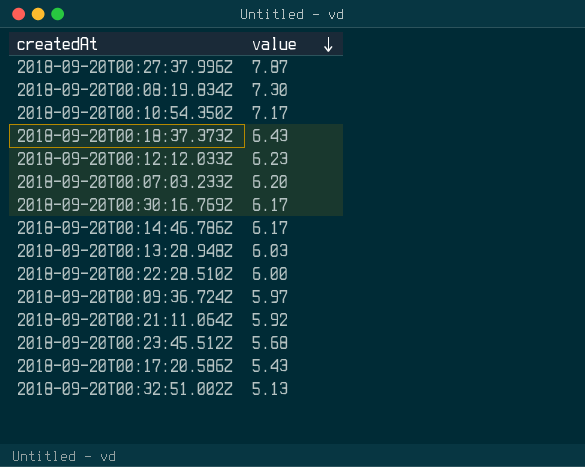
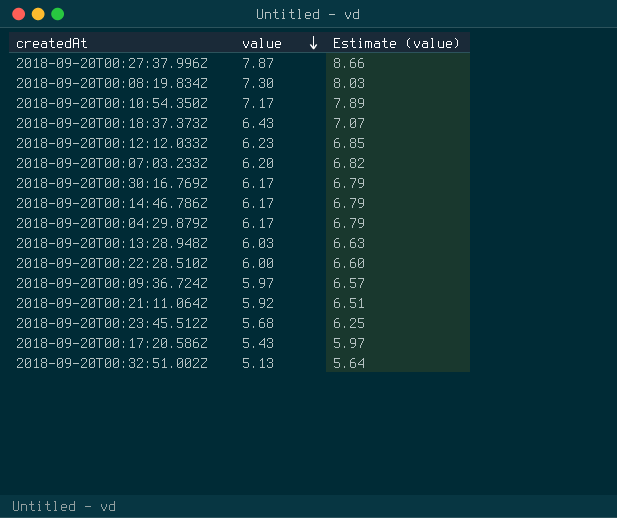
column Estimate (value) | formula: none -> [value] * 1.1
row 2018-09-20T00:04:29.879Z: none -> 6.17 | 6.79

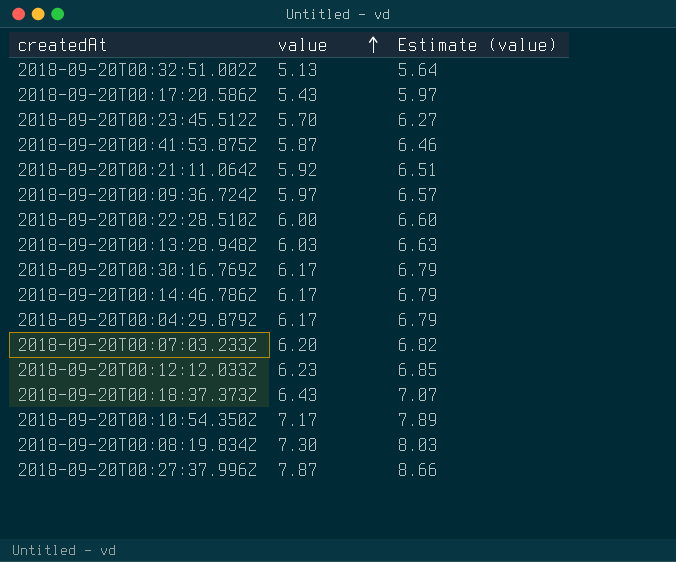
row order: value descending -> value ascending
2018-09-20T00:23:45.512Z | value: 5.68 -> 5.70
2018-09-20T00:23:45.512Z | Estimate (value): 6.25 -> 6.27
row 2018-09-20T00:41:53.875Z: none -> 5.87 | 6.46

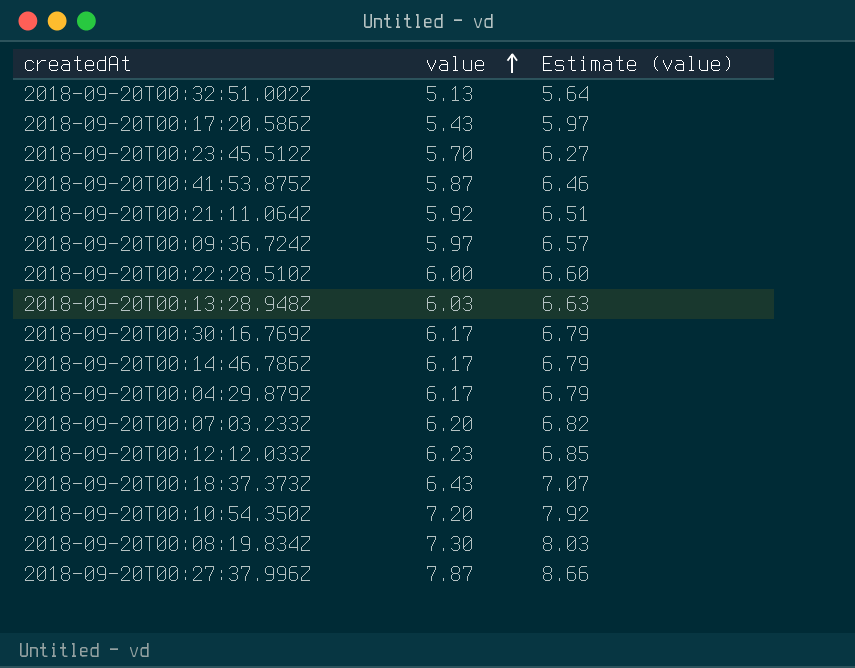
2018-09-20T00:10:54.350Z | value: 7.17 -> 7.20
2018-09-20T00:10:54.350Z | Estimate (value): 7.89 -> 7.92

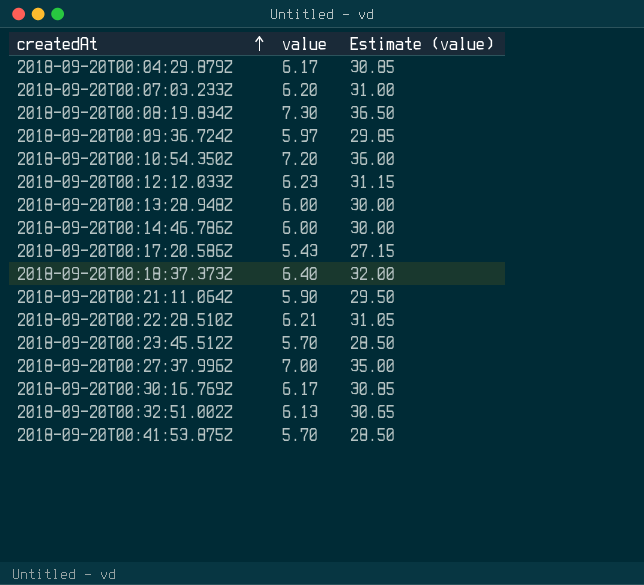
row order: value ascending -> createdAt ascending
column Estimate (value) | formula: [value] * 1.1 -> [value] * 5
2018-09-20T00:13:28.948Z | value: 6.03 -> 6.00
2018-09-20T00:14:46.786Z | value: 6.17 -> 6.00
2018-09-20T00:18:37.373Z | value: 6.43 -> 6.40
2018-09-20T00:21:11.064Z | value: 5.92 -> 5.90
2018-09-20T00:22:28.510Z | value: 6.00 -> 6.21
2018-09-20T00:27:37.996Z | value: 7.87 -> 7.00
2018-09-20T00:32:51.002Z | value: 5.13 -> 6.13
2018-09-20T00:41:53.875Z | value: 5.87 -> 5.70

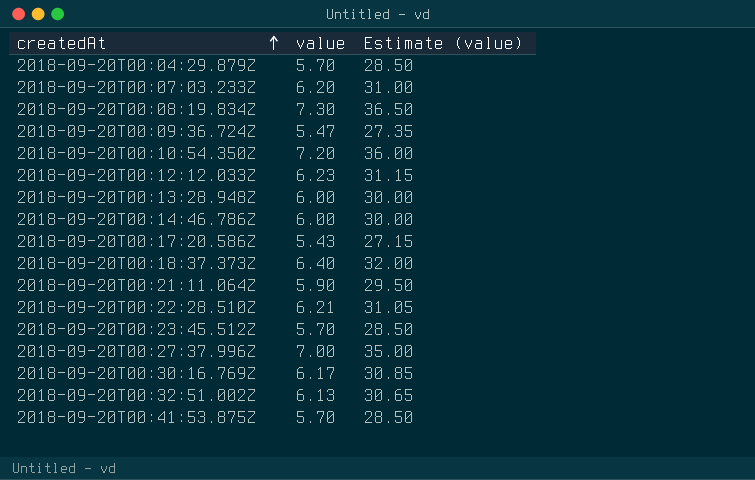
2018-09-20T00:04:29.879Z | value: 6.17 -> 5.70
2018-09-20T00:04:29.879Z | Estimate (value): 30.85 -> 28.50
2018-09-20T00:09:36.724Z | value: 5.97 -> 5.47
2018-09-20T00:09:36.724Z | Estimate (value): 29.85 -> 27.35

